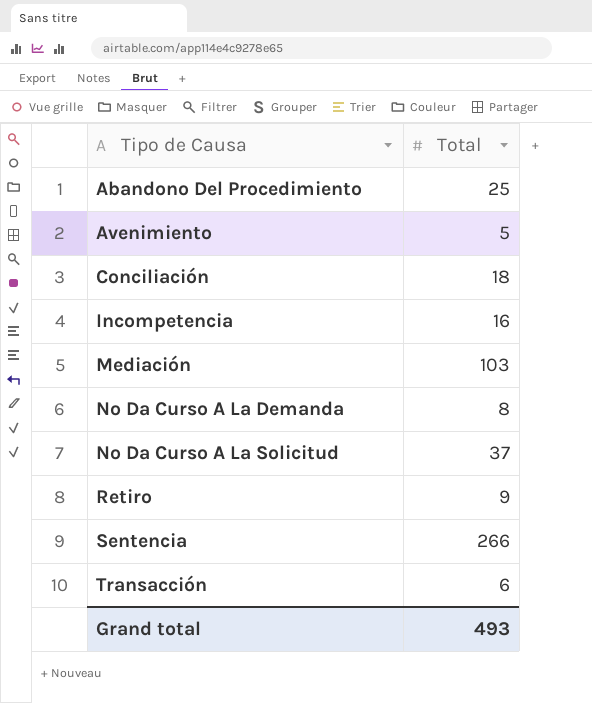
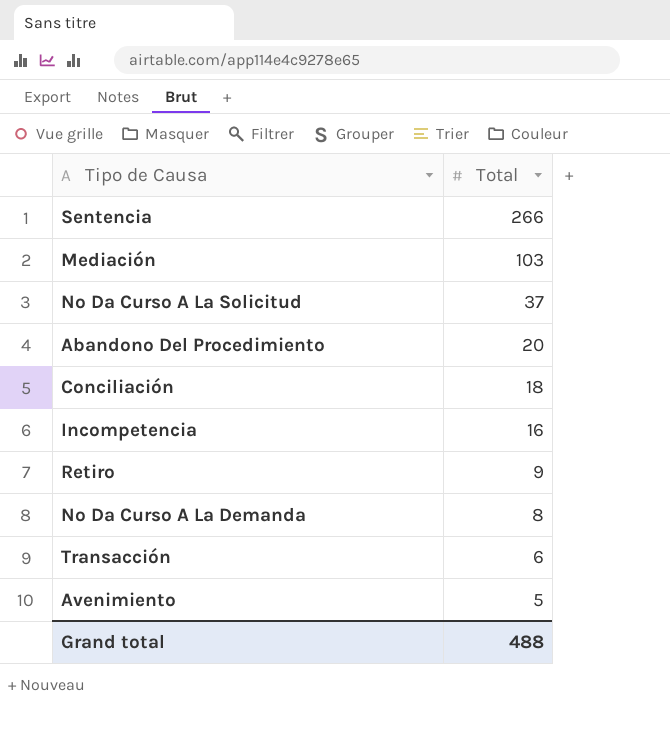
row order: Tipo de Causa ascending -> Total descending
Abandono Del Procedimiento | Total: 25 -> 20
Grand total | Total: 493 -> 488

